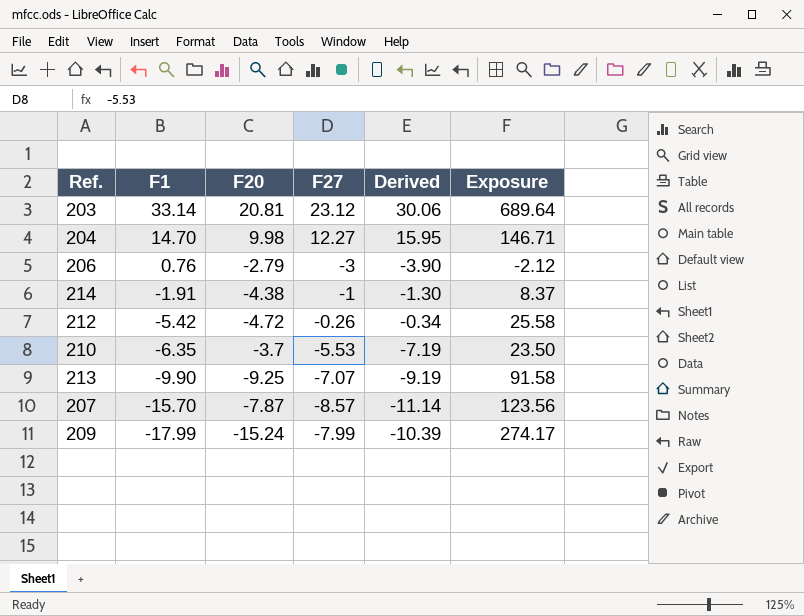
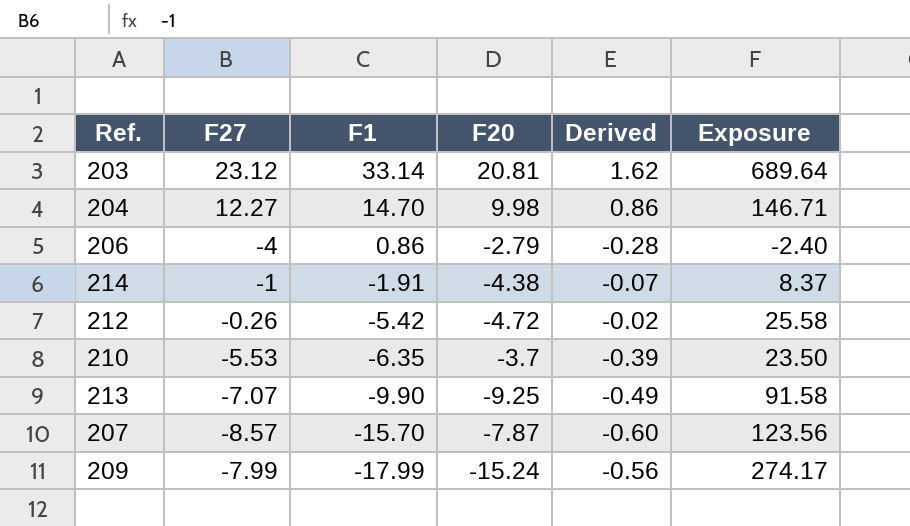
column F27 | position: 4 -> 2
column Derived | formula: [F27] * 1.3 -> [F27] * 0.07
206 | F27: -3 -> -4
206 | F1: 0.76 -> 0.86
206 | Exposure: -2.12 -> -2.40

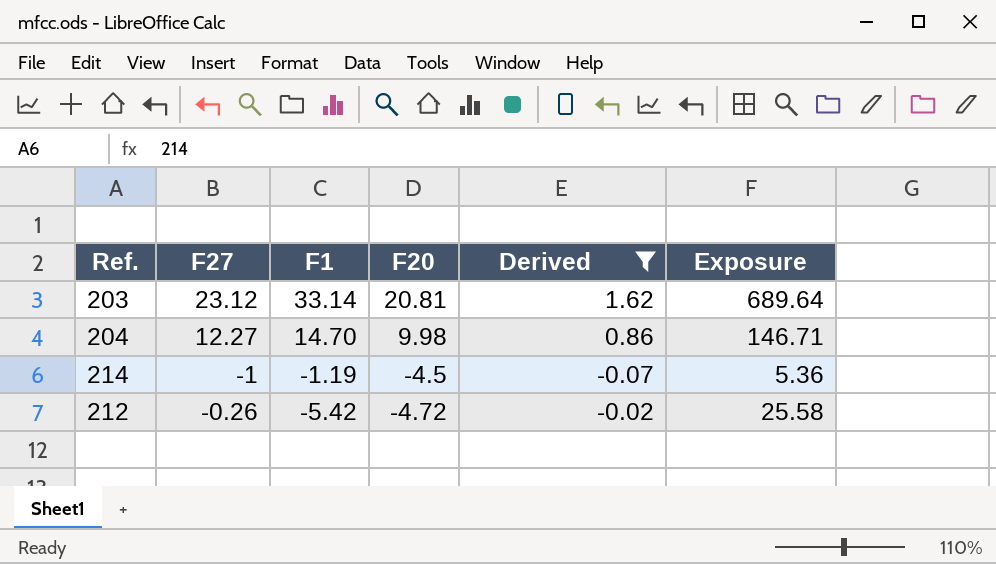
filter: none -> Derived >= -0.07
214 | F1: -1.91 -> -1.19
214 | F20: -4.38 -> -4.5
214 | Exposure: 8.37 -> 5.36

